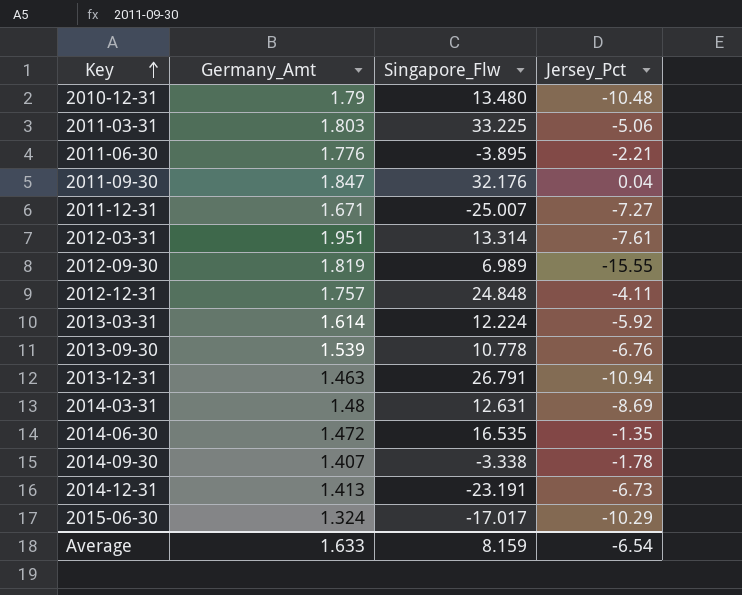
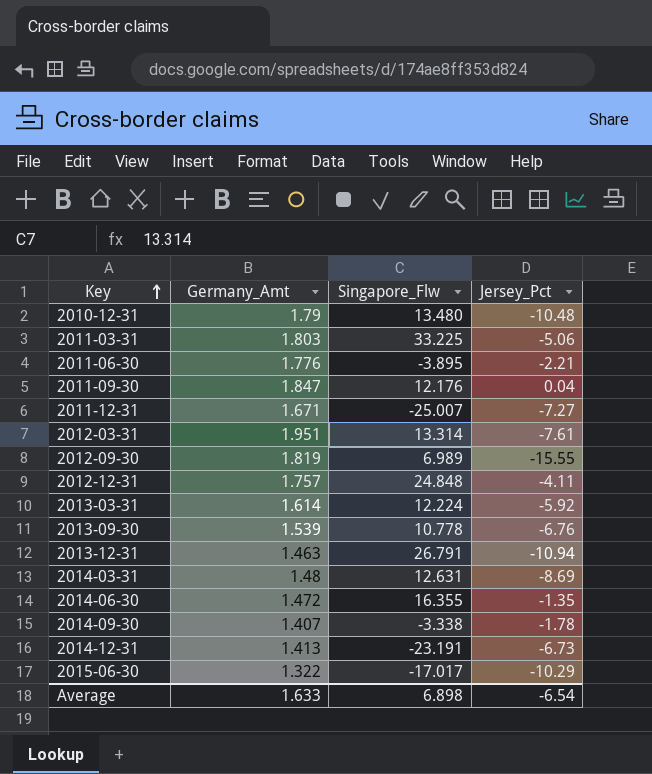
2011-09-30 | Singapore_Flw: 32.176 -> 12.176
2014-06-30 | Singapore_Flw: 16.535 -> 16.355
2015-06-30 | Germany_Amt: 1.324 -> 1.322
Average | Singapore_Flw: 8.159 -> 6.898

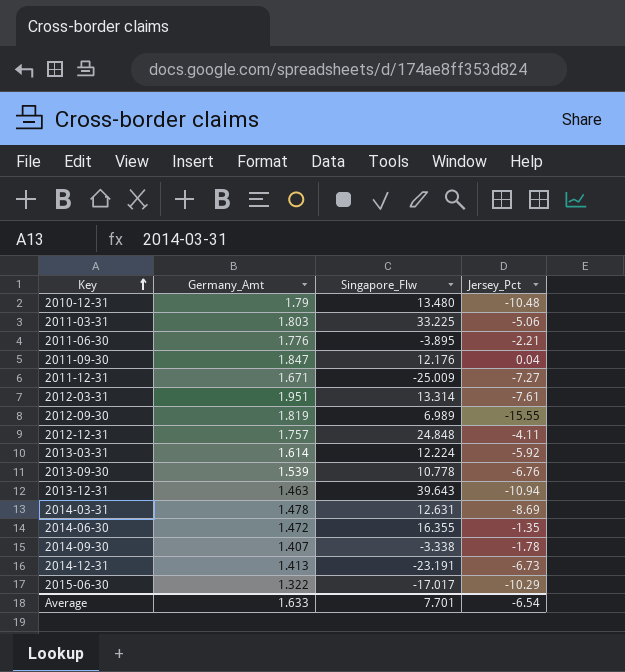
2011-12-31 | Singapore_Flw: -25.007 -> -25.009
2013-12-31 | Singapore_Flw: 26.791 -> 39.643
2014-03-31 | Germany_Amt: 1.48 -> 1.478
Average | Singapore_Flw: 6.898 -> 7.701

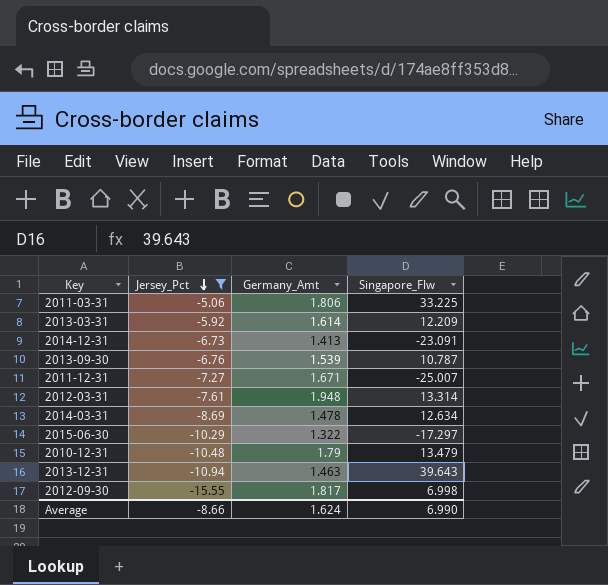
filter: none -> Jersey_Pct <= -5.06
row order: Key ascending -> Jersey_Pct descending
column Jersey_Pct | position: 4 -> 2
2011-03-31 | Germany_Amt: 1.803 -> 1.806
2013-03-31 | Singapore_Flw: 12.224 -> 12.209
2014-12-31 | Singapore_Flw: -23.191 -> -23.091
2013-09-30 | Singapore_Flw: 10.778 -> 10.787
2011-12-31 | Singapore_Flw: -25.009 -> -25.007
2012-03-31 | Germany_Amt: 1.951 -> 1.948
2014-03-31 | Singapore_Flw: 12.631 -> 12.634
2015-06-30 | Singapore_Flw: -17.017 -> -17.297
2010-12-31 | Singapore_Flw: 13.480 -> 13.479
2012-09-30 | Germany_Amt: 1.819 -> 1.817
2012-09-30 | Singapore_Flw: 6.989 -> 6.998
Average | Jersey_Pct: -6.54 -> -8.66
Average | Germany_Amt: 1.633 -> 1.624
Average | Singapore_Flw: 7.701 -> 6.990

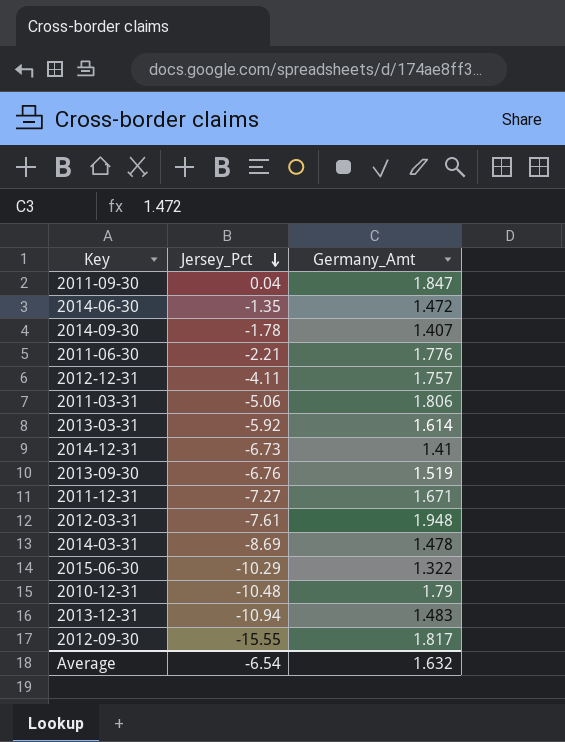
filter: Jersey_Pct <= -5.06 -> none
column Singapore_Flw | position: 4 -> none
2014-12-31 | Germany_Amt: 1.413 -> 1.41
2013-09-30 | Germany_Amt: 1.539 -> 1.519
2013-12-31 | Germany_Amt: 1.463 -> 1.483
Average | Jersey_Pct: -8.66 -> -6.54
Average | Germany_Amt: 1.624 -> 1.632

